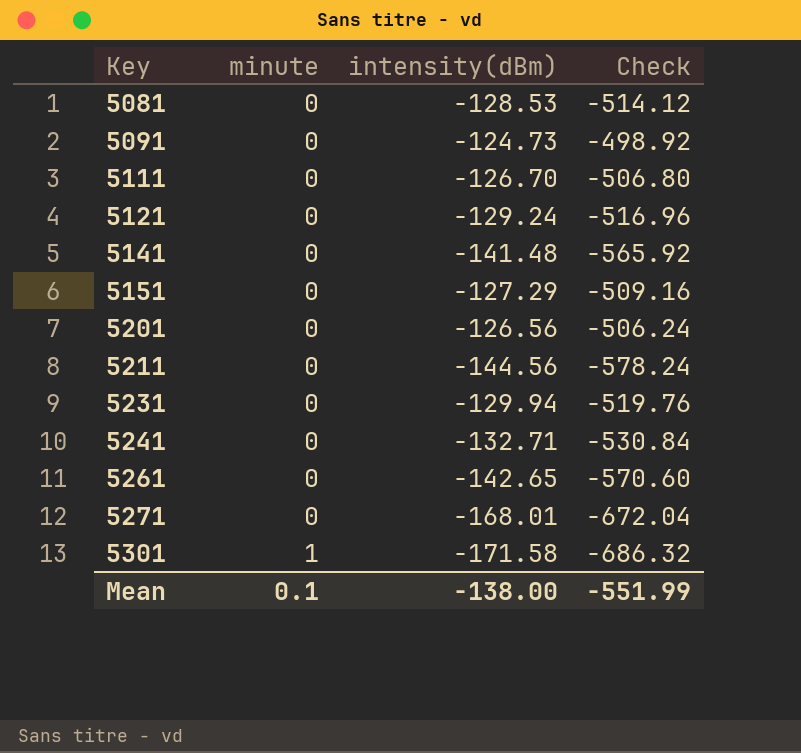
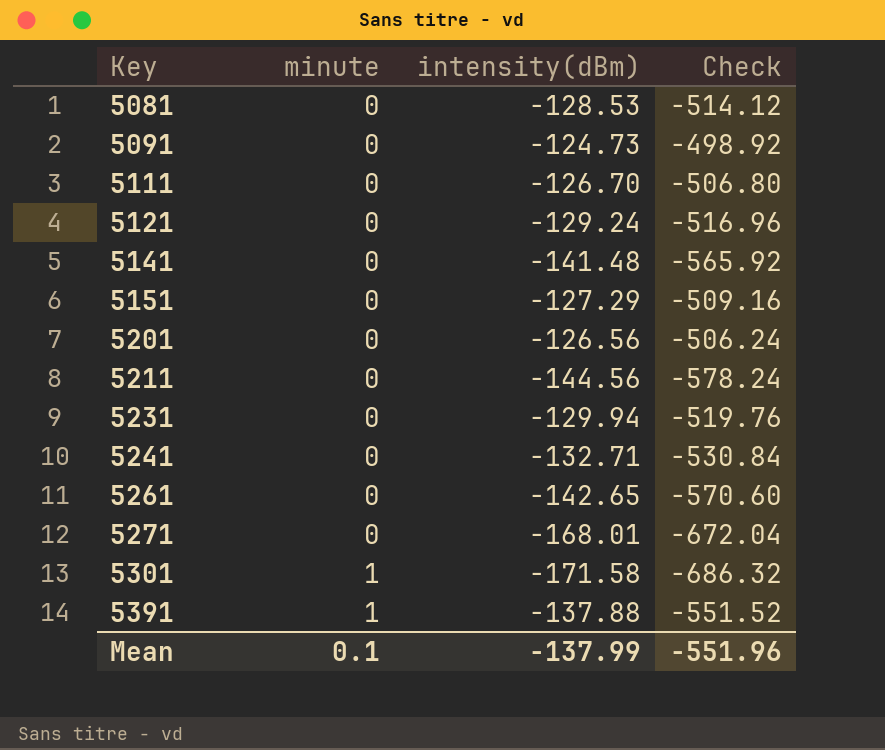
row 5391: none -> 1 | -137.88 | -551.52
Mean | intensity(dBm): -138.00 -> -137.99
Mean | Check: -551.99 -> -551.96

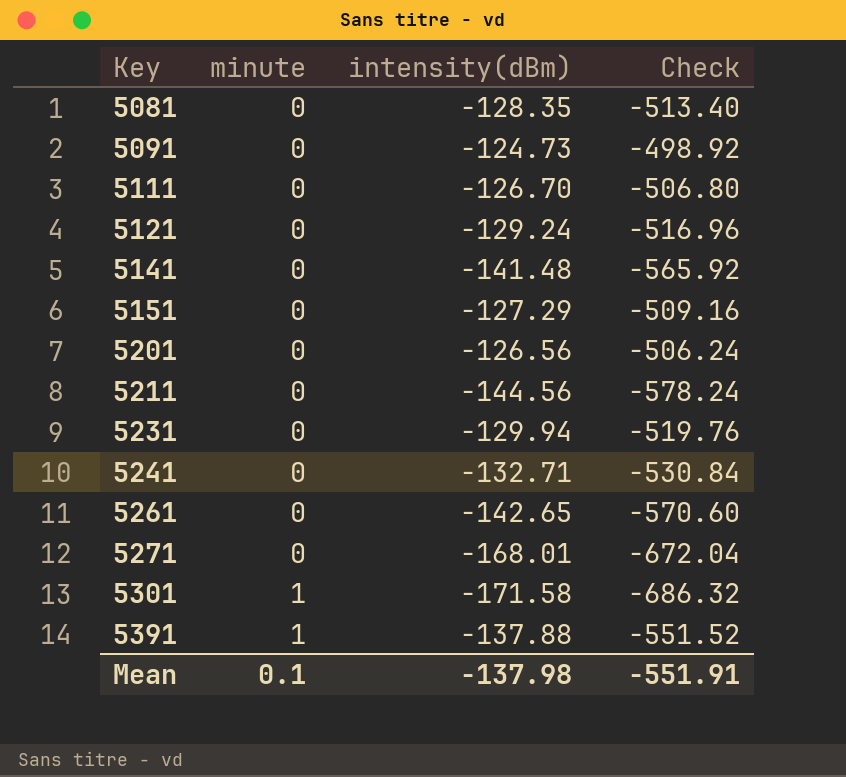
5081 | intensity(dBm): -128.53 -> -128.35
5081 | Check: -514.12 -> -513.40
Mean | intensity(dBm): -137.99 -> -137.98
Mean | Check: -551.96 -> -551.91

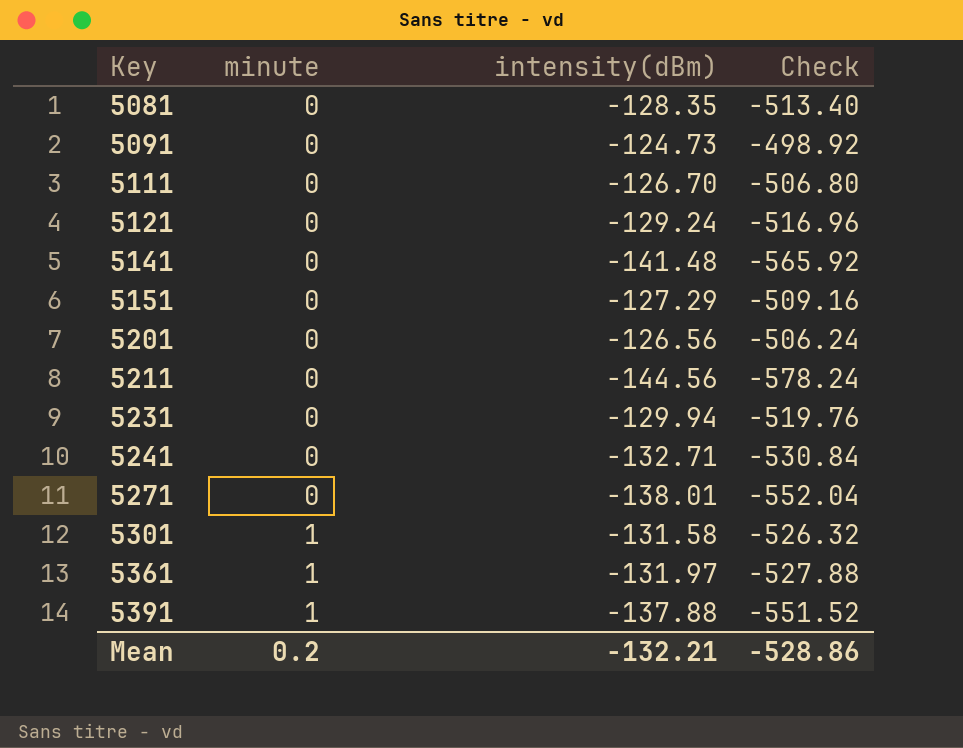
row 5261: 0 | -142.65 | -570.60 -> none
5271 | intensity(dBm): -168.01 -> -138.01
5271 | Check: -672.04 -> -552.04
5301 | intensity(dBm): -171.58 -> -131.58
5301 | Check: -686.32 -> -526.32
row 5361: none -> 1 | -131.97 | -527.88
Mean | minute: 0.1 -> 0.2
Mean | intensity(dBm): -137.98 -> -132.21
Mean | Check: -551.91 -> -528.86

